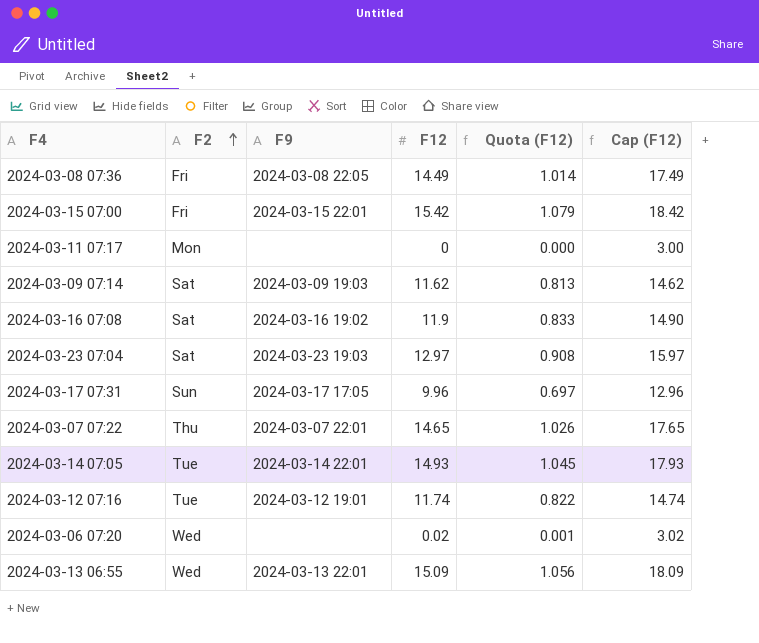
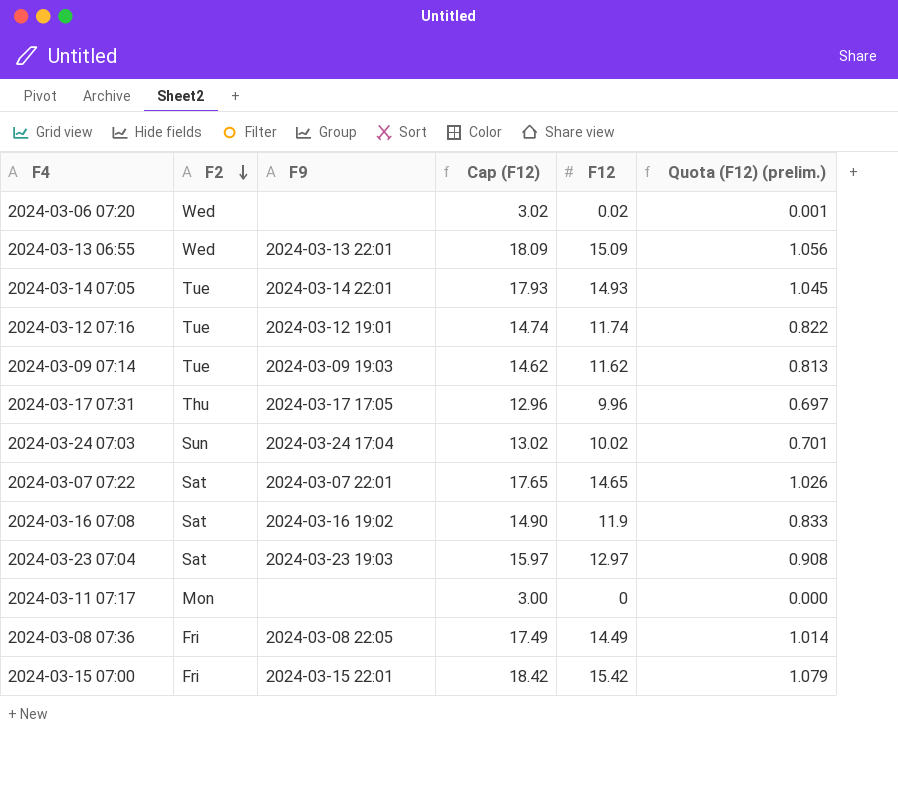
row order: F2 ascending -> F2 descending
column Cap (F12) | position: 6 -> 4
column name: Quota (F12) -> Quota (F12) (prelim.)
2024-03-09 07:14 | F2: Sat -> Tue
2024-03-17 07:31 | F2: Sun -> Thu
row 2024-03-24 07:03: none -> Sun | 2024-03-24 17:04 | 13.02 | 10.02 | 0.701
2024-03-07 07:22 | F2: Thu -> Sat

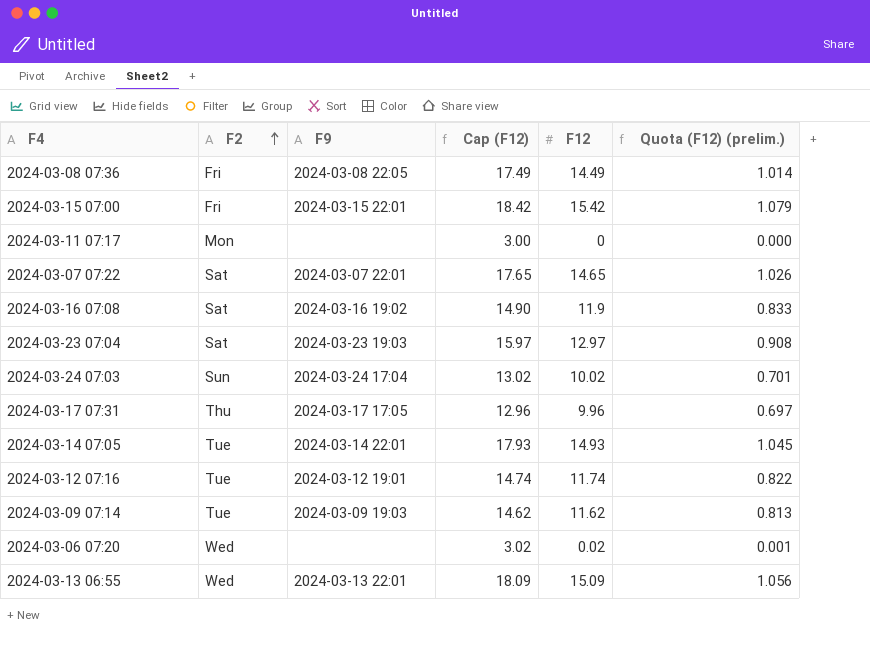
row order: F2 descending -> F2 ascending

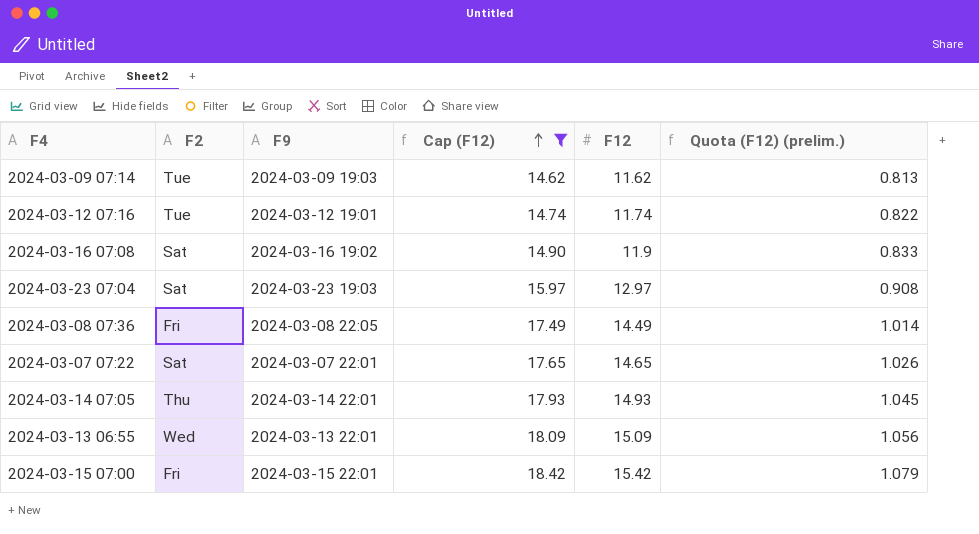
filter: none -> Cap (F12) >= 14.62
row order: F2 ascending -> Cap (F12) ascending
2024-03-14 07:05 | F2: Tue -> Thu

